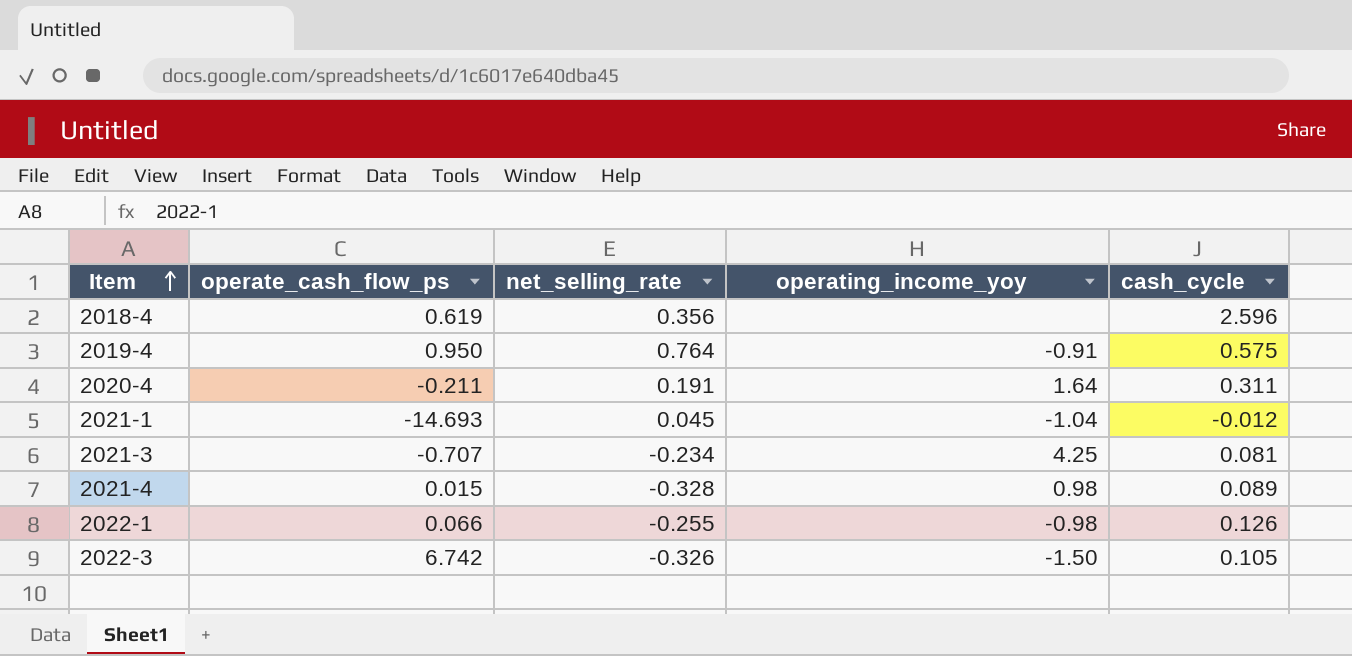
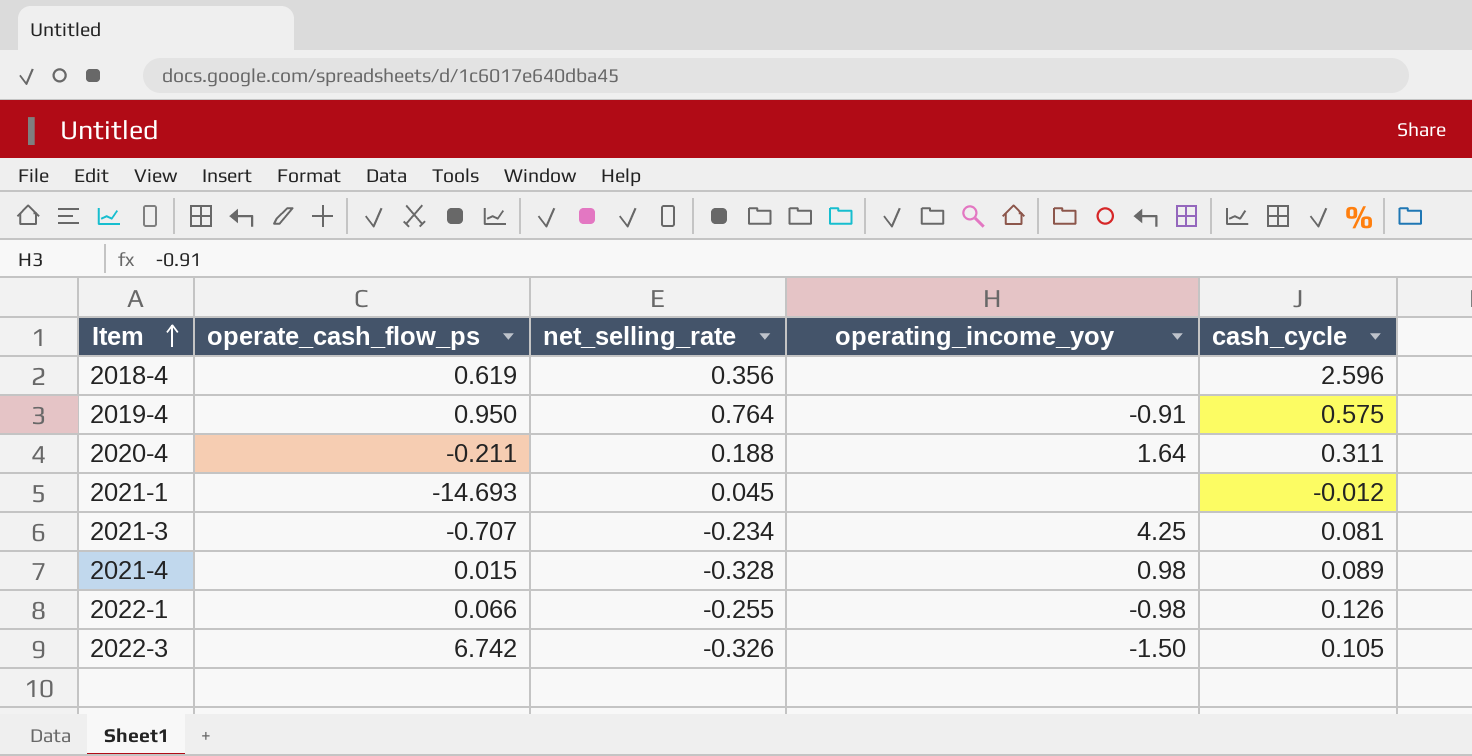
2020-4 | net_selling_rate: 0.191 -> 0.188
2021-1 | operating_income_yoy: -1.04 -> none

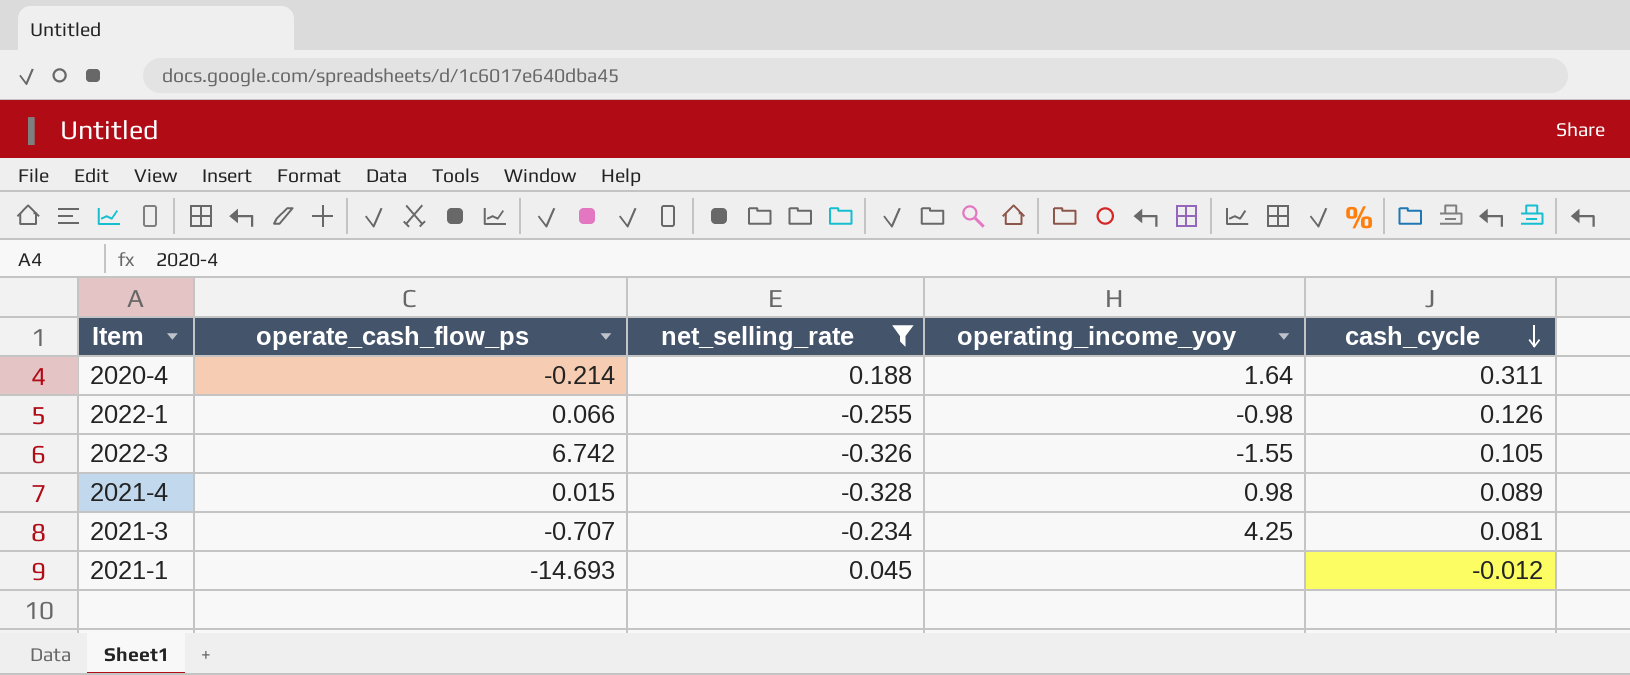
filter: none -> net_selling_rate <= 0.188
row order: Item ascending -> cash_cycle descending
2020-4 | operate_cash_flow_ps: -0.211 -> -0.214
2022-3 | operating_income_yoy: -1.50 -> -1.55

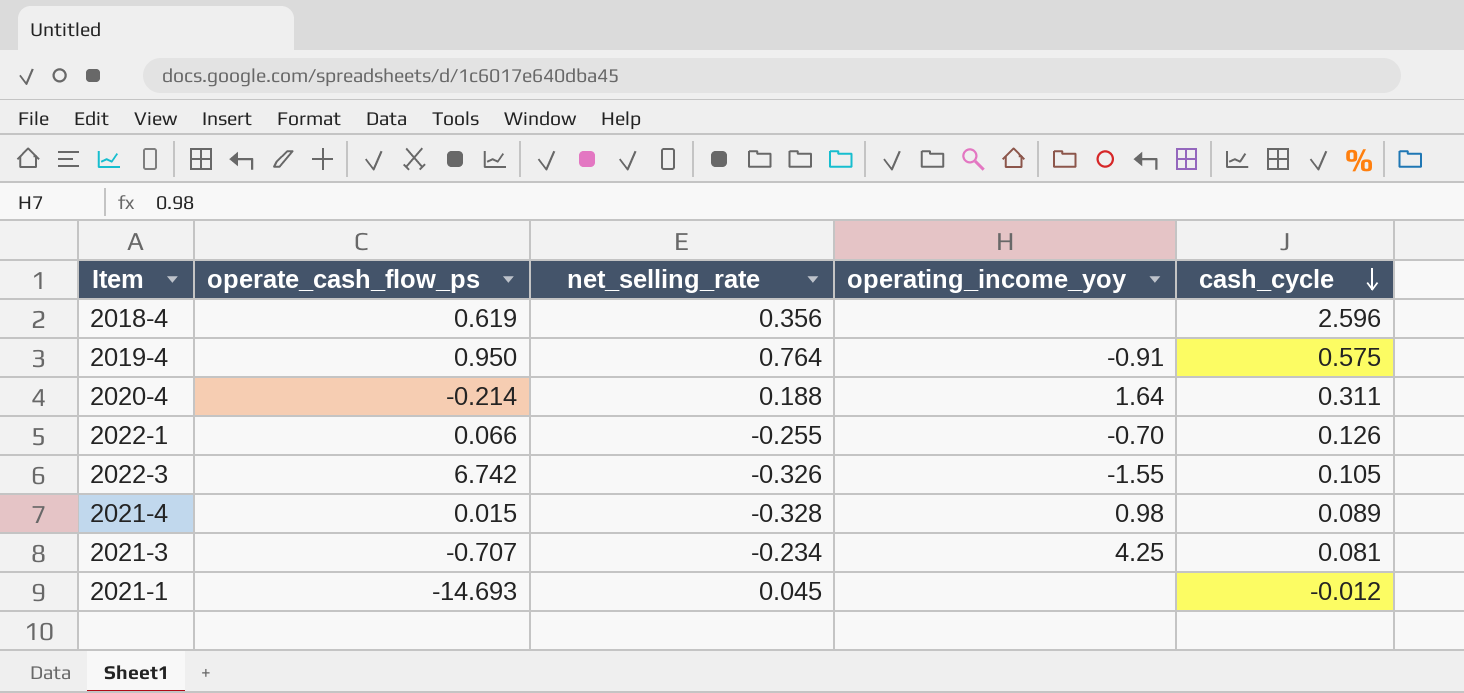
filter: net_selling_rate <= 0.188 -> none
2022-1 | operating_income_yoy: -0.98 -> -0.70

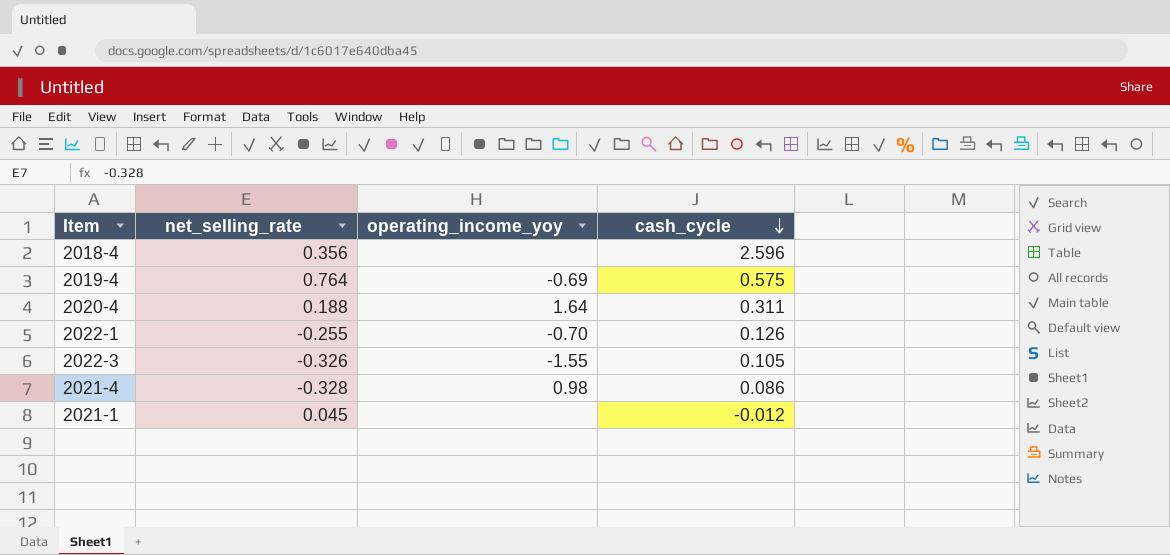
column operate_cash_flow_ps | position: 2 -> none
row 2021-3: -0.707 | -0.234 | 4.25 | 0.081 -> none
2019-4 | operating_income_yoy: -0.91 -> -0.69
2021-4 | cash_cycle: 0.089 -> 0.086

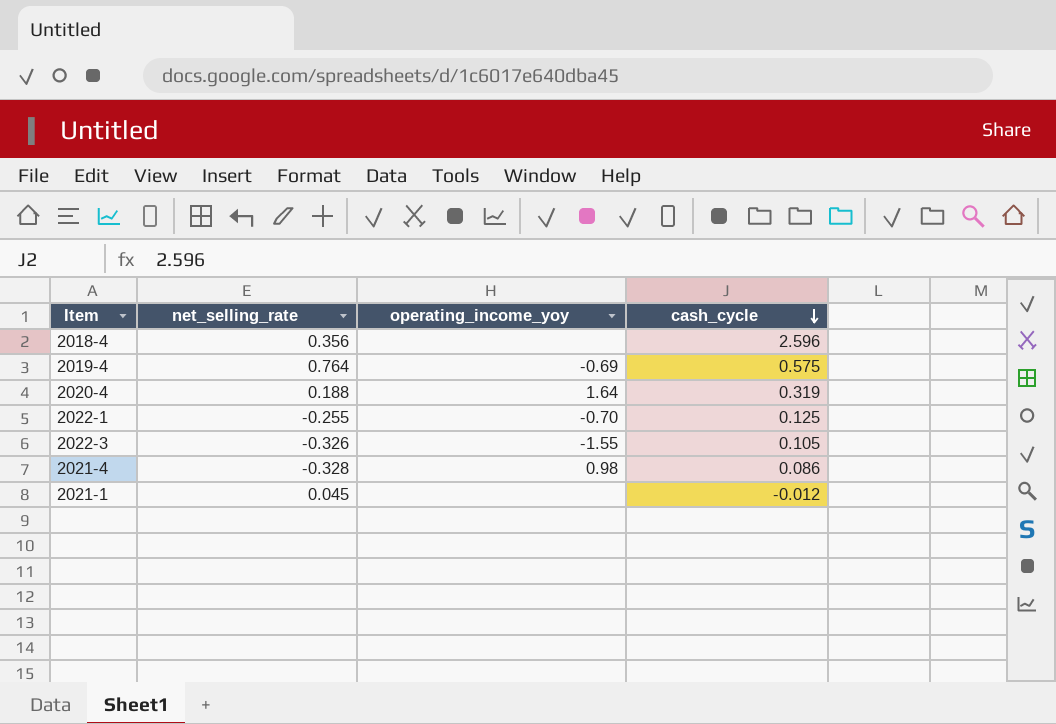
2020-4 | cash_cycle: 0.311 -> 0.319
2022-1 | cash_cycle: 0.126 -> 0.125

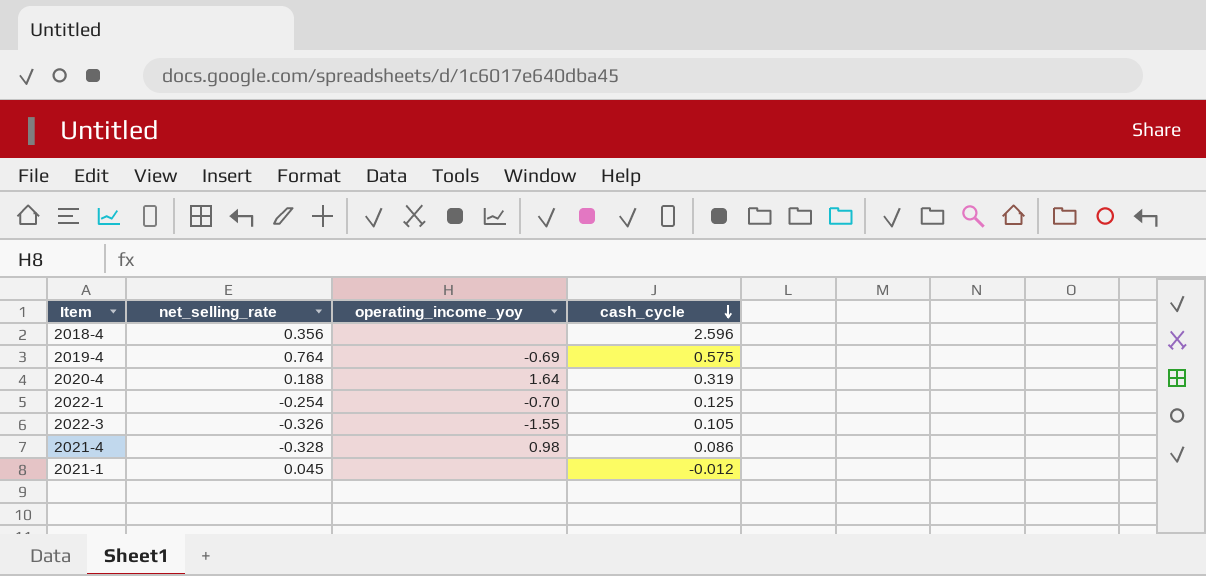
2022-1 | net_selling_rate: -0.255 -> -0.254

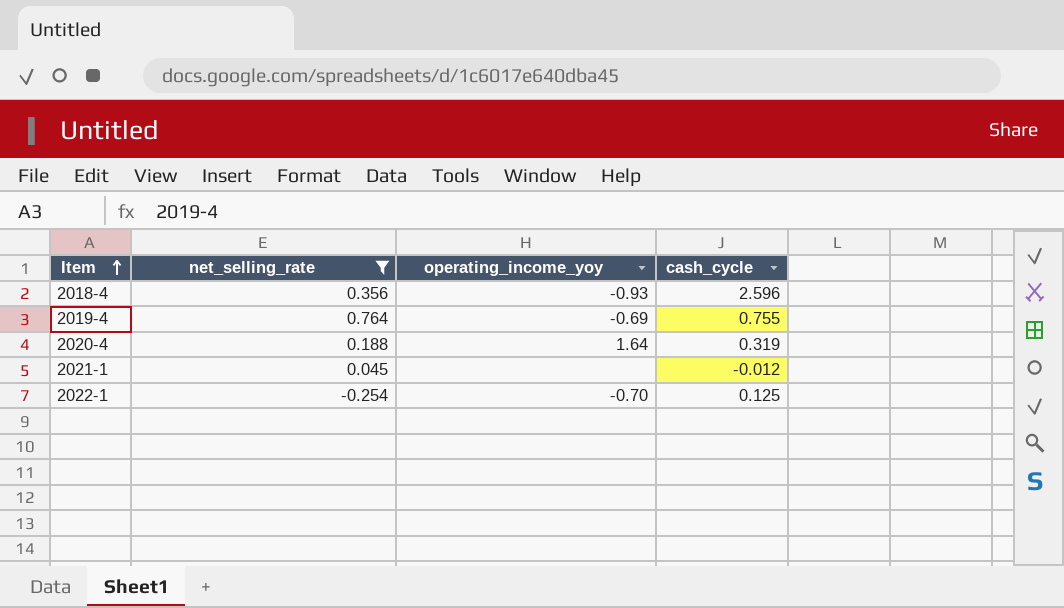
filter: none -> net_selling_rate >= -0.254
row order: cash_cycle descending -> Item ascending
2018-4 | operating_income_yoy: none -> -0.93
2019-4 | cash_cycle: 0.575 -> 0.755

